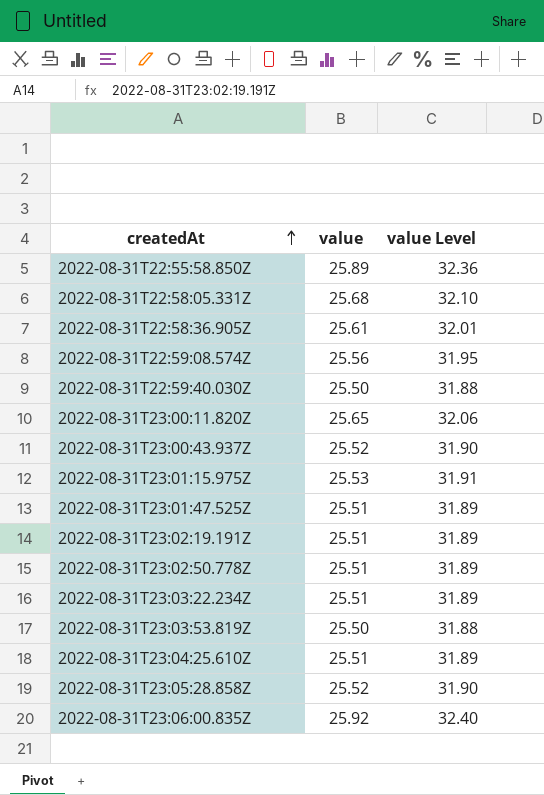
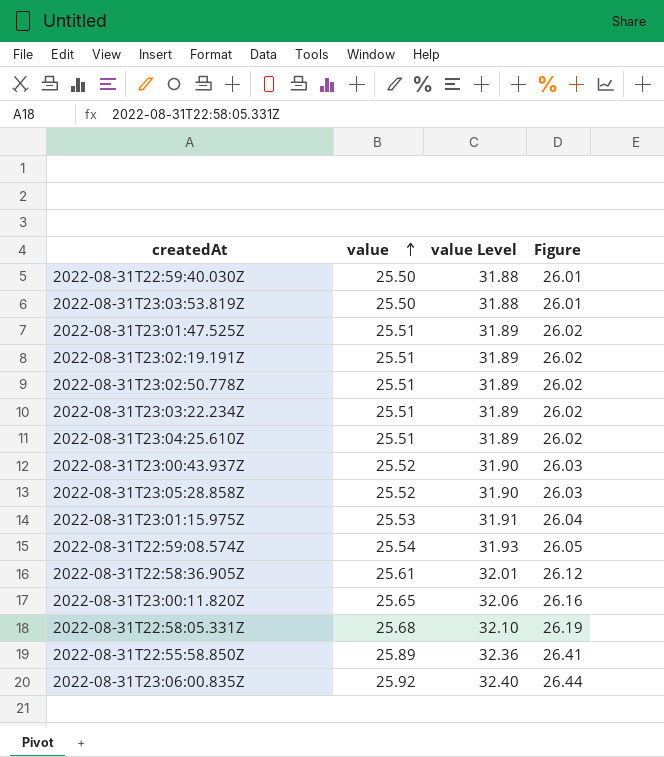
row order: createdAt ascending -> value ascending
column Figure | formula: none -> [value] * 1.02
2022-08-31T22:59:08.574Z | value: 25.56 -> 25.54
2022-08-31T22:59:08.574Z | value Level: 31.95 -> 31.93

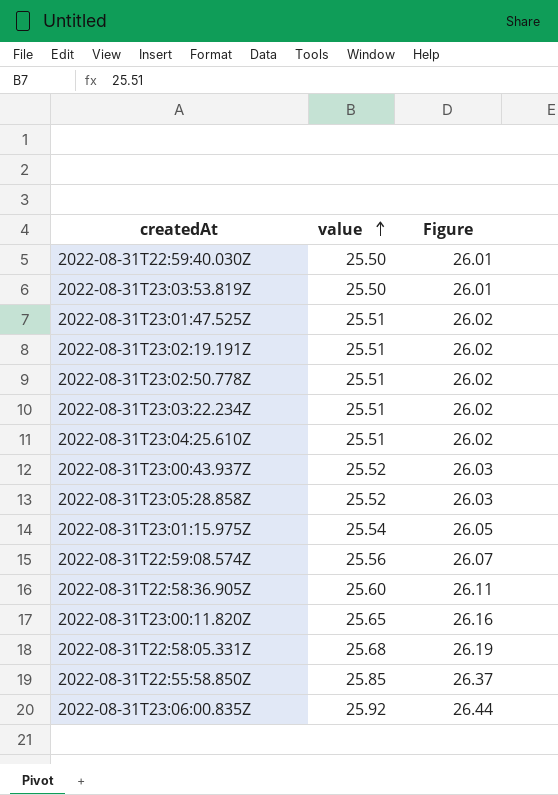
column value Level | formula: [value] * 1.25 -> none
2022-08-31T23:01:15.975Z | value: 25.53 -> 25.54
2022-08-31T23:01:15.975Z | Figure: 26.04 -> 26.05
2022-08-31T22:59:08.574Z | value: 25.54 -> 25.56
2022-08-31T22:59:08.574Z | Figure: 26.05 -> 26.07
2022-08-31T22:58:36.905Z | value: 25.61 -> 25.60
2022-08-31T22:58:36.905Z | Figure: 26.12 -> 26.11
2022-08-31T22:55:58.850Z | value: 25.89 -> 25.85
2022-08-31T22:55:58.850Z | Figure: 26.41 -> 26.37

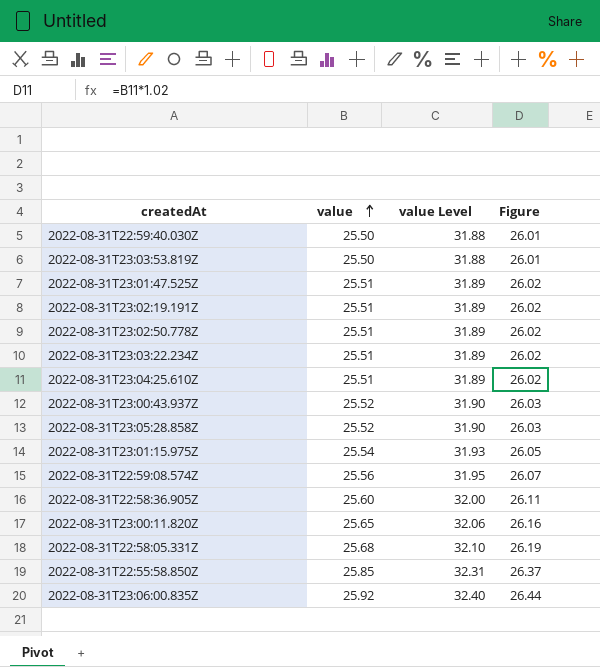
column value Level | formula: none -> [value] * 1.25

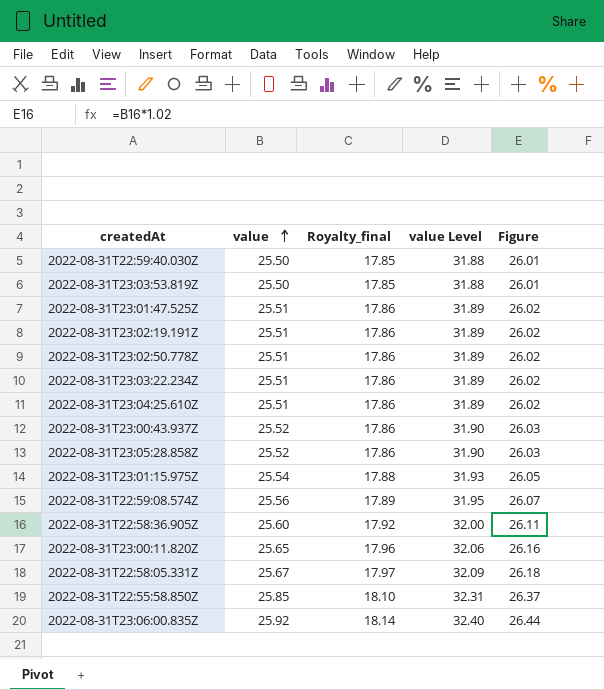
column Royalty_final | formula: none -> [value] * 0.7
2022-08-31T22:58:05.331Z | value: 25.68 -> 25.67
2022-08-31T22:58:05.331Z | value Level: 32.10 -> 32.09
2022-08-31T22:58:05.331Z | Figure: 26.19 -> 26.18

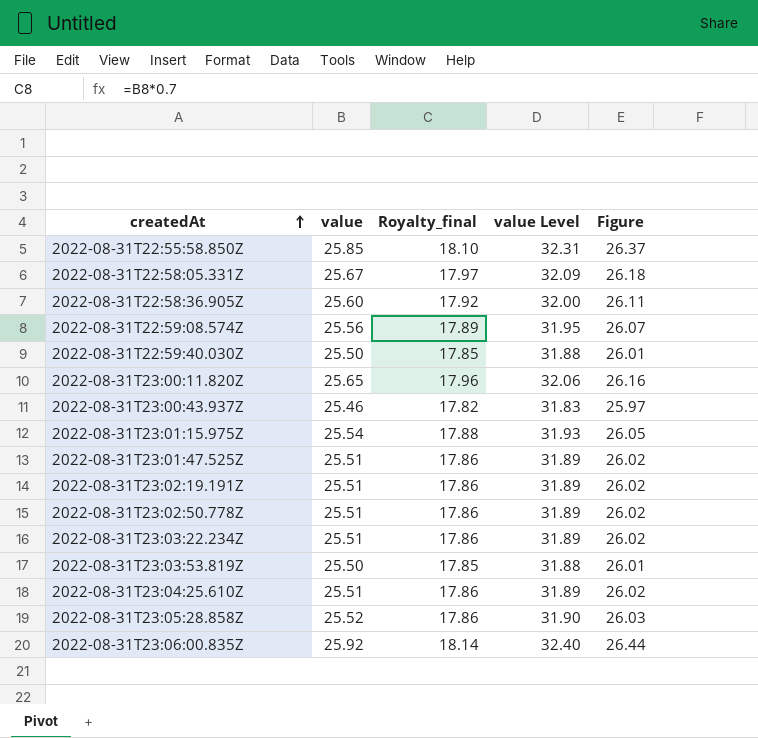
row order: value ascending -> createdAt ascending
2022-08-31T23:00:43.937Z | value: 25.52 -> 25.46
2022-08-31T23:00:43.937Z | Royalty_final: 17.86 -> 17.82
2022-08-31T23:00:43.937Z | value Level: 31.90 -> 31.83
2022-08-31T23:00:43.937Z | Figure: 26.03 -> 25.97

